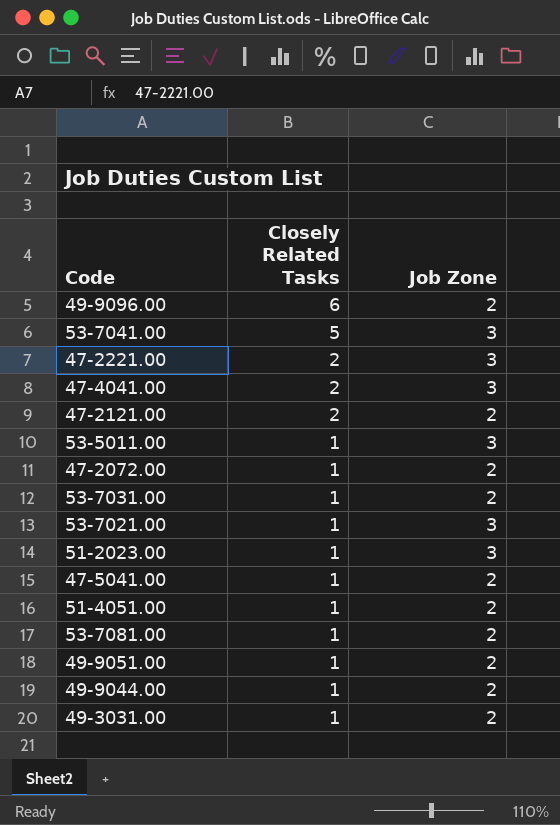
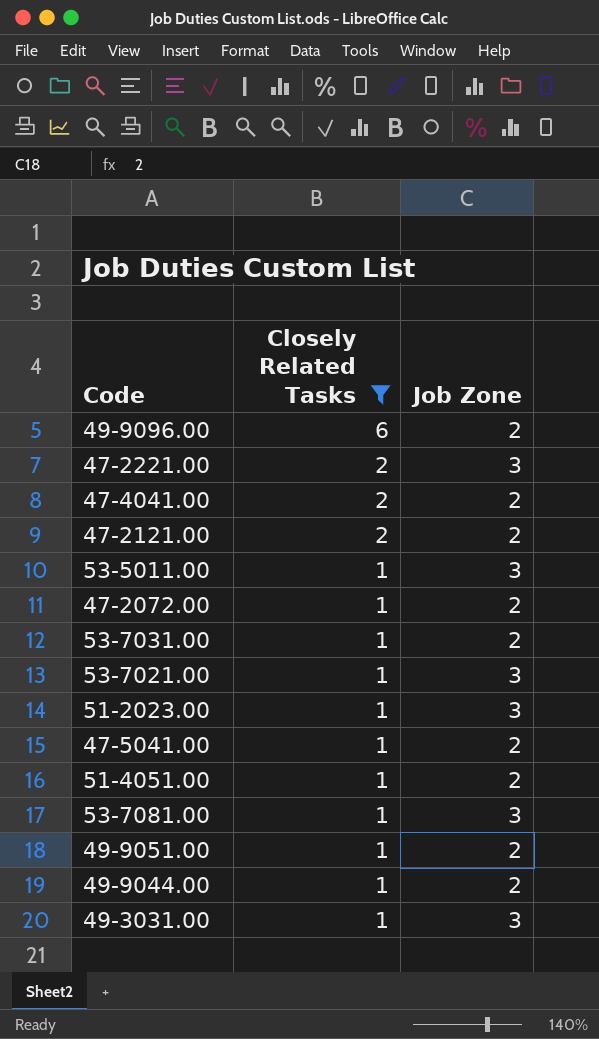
filter: none -> Closely Related Tasks != 5
47-4041.00 | Job Zone: 3 -> 2
53-7081.00 | Job Zone: 2 -> 3
49-3031.00 | Job Zone: 2 -> 3

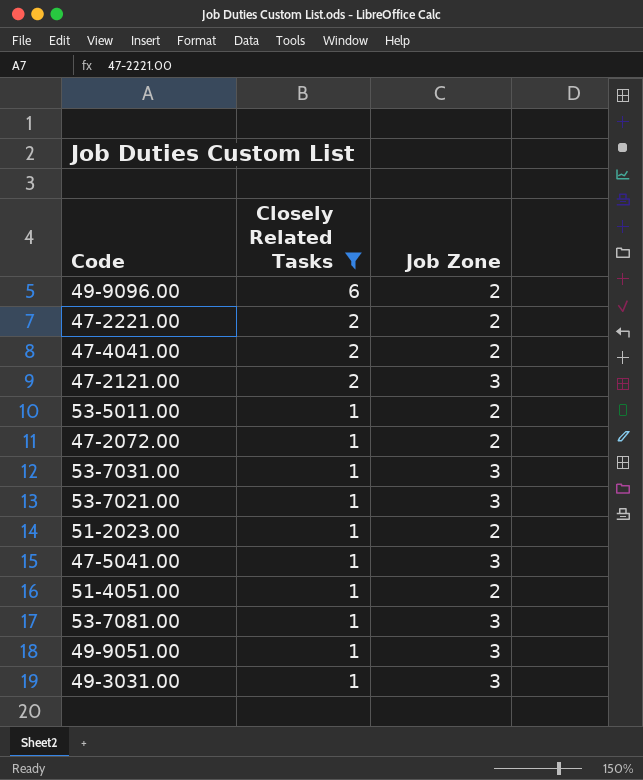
row 49-9044.00: 1 | 2 -> none
47-2221.00 | Job Zone: 3 -> 2
47-2121.00 | Job Zone: 2 -> 3
53-5011.00 | Job Zone: 3 -> 2
53-7031.00 | Job Zone: 2 -> 3
51-2023.00 | Job Zone: 3 -> 2
47-5041.00 | Job Zone: 2 -> 3
49-9051.00 | Job Zone: 2 -> 3

